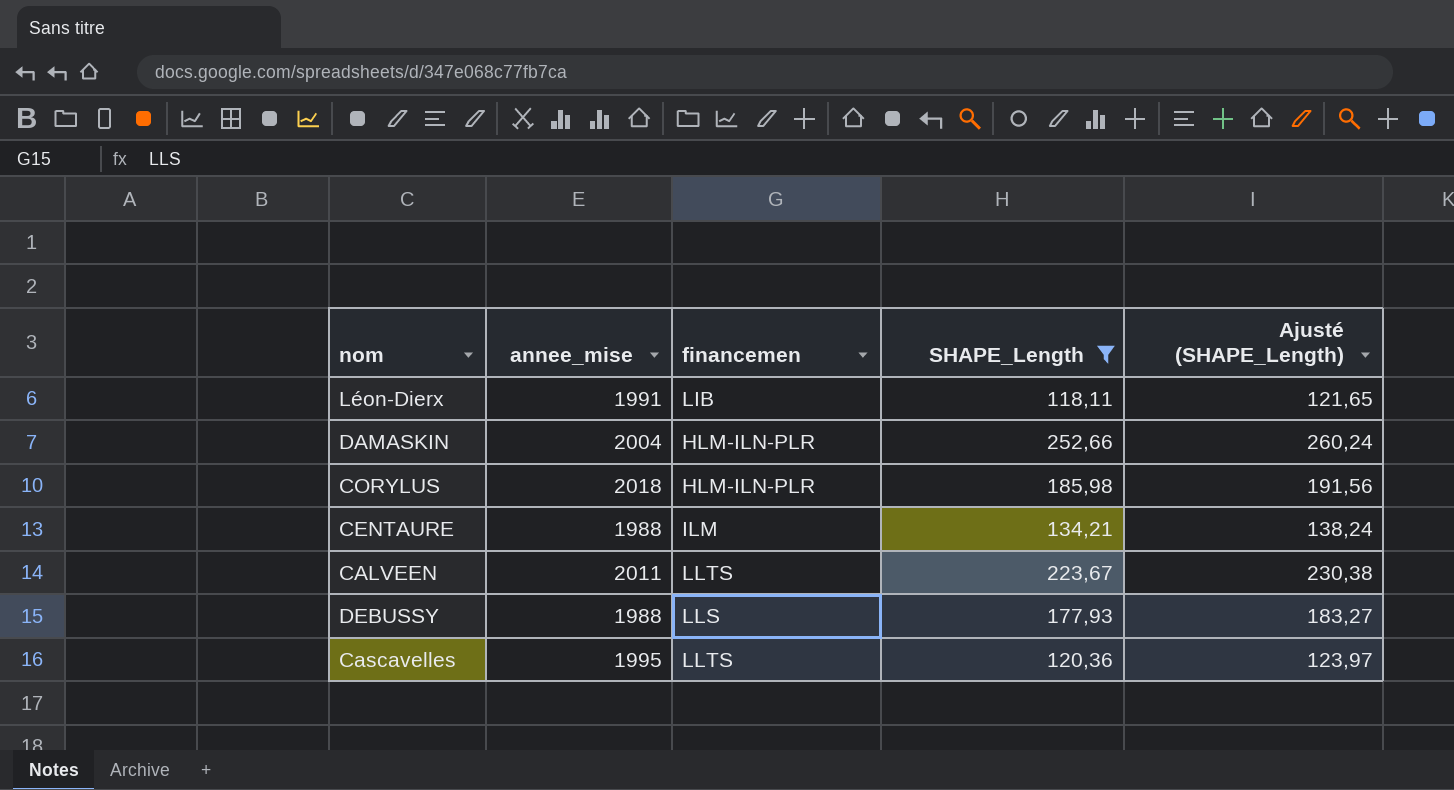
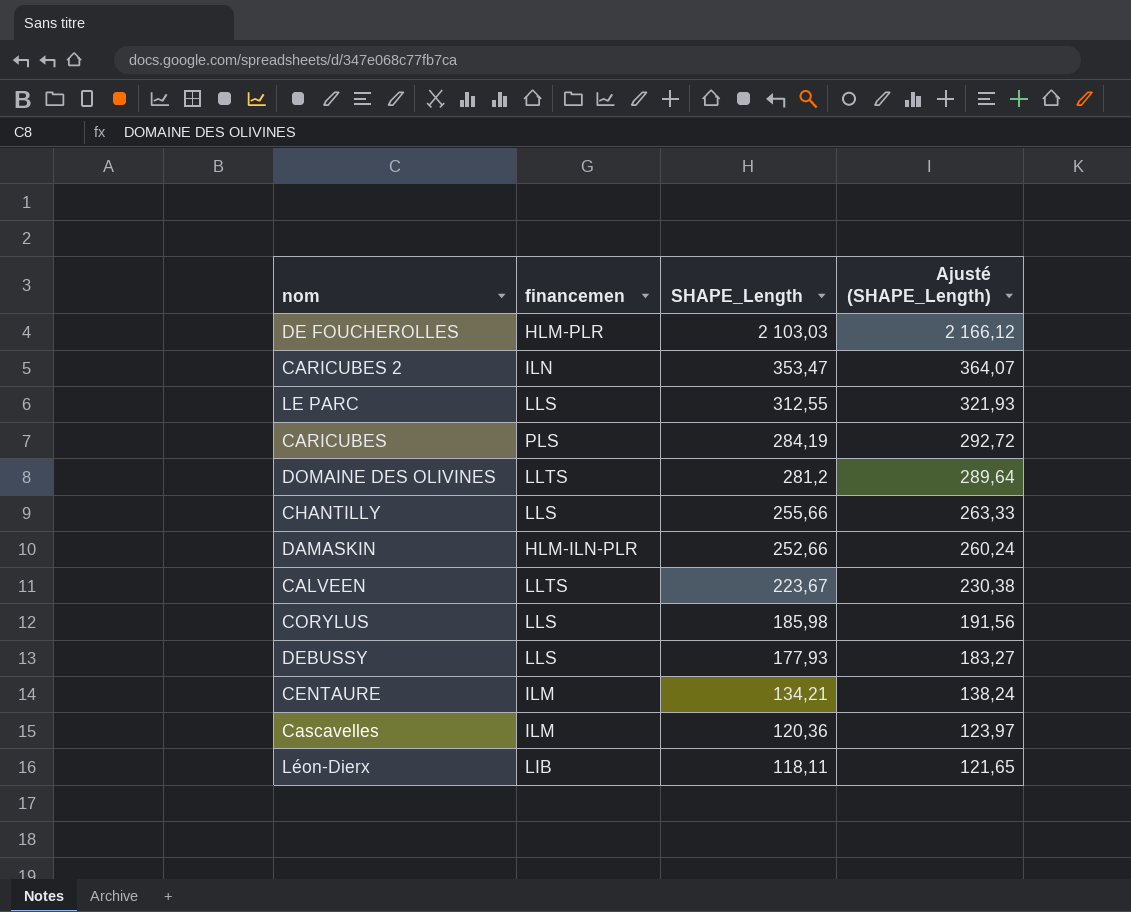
filter: SHAPE_Length <= 252,66 -> none
row order: none -> SHAPE_Length descending
column annee_mise | position: 2 -> none
CORYLUS | financemen: HLM-ILN-PLR -> LLS
Cascavelles | financemen: LLTS -> ILM

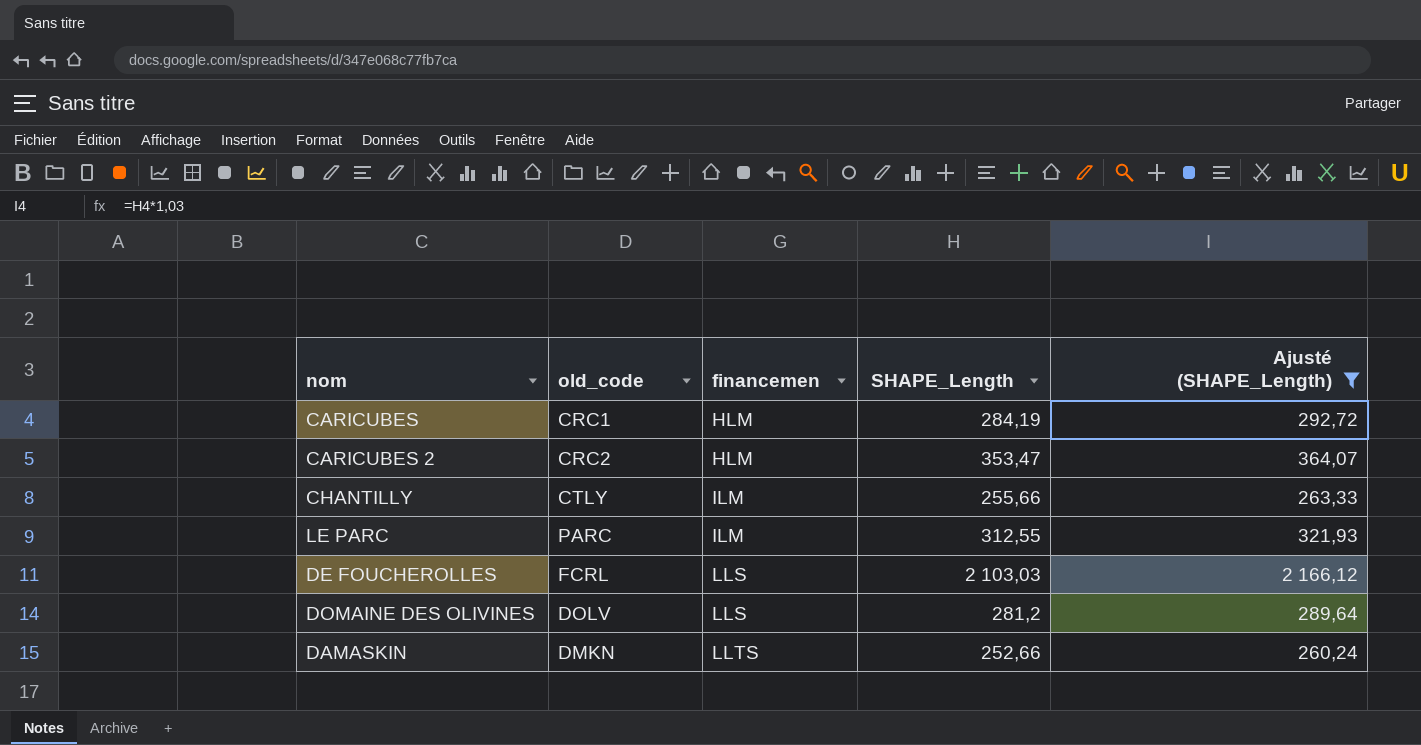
filter: none -> Ajusté (SHAPE_Length) >= 260,24
row order: SHAPE_Length descending -> financemen ascending
column old_code | position: none -> 2
CARICUBES | financemen: PLS -> HLM
CARICUBES 2 | financemen: ILN -> HLM
CHANTILLY | financemen: LLS -> ILM
LE PARC | financemen: LLS -> ILM
DE FOUCHEROLLES | financemen: HLM-PLR -> LLS
DOMAINE DES OLIVINES | financemen: LLTS -> LLS
DAMASKIN | financemen: HLM-ILN-PLR -> LLTS

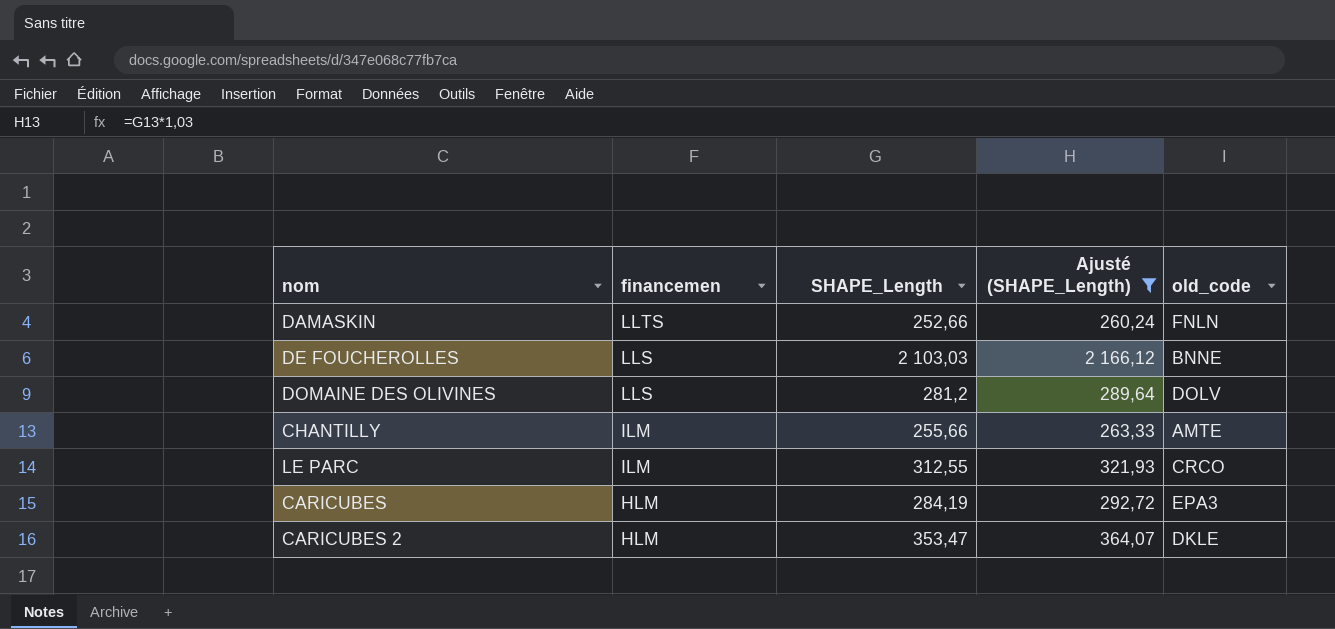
row order: financemen ascending -> financemen descending
column old_code | position: 2 -> 5
DAMASKIN | old_code: DMKN -> FNLN
DE FOUCHEROLLES | old_code: FCRL -> BNNE
CHANTILLY | old_code: CTLY -> AMTE
LE PARC | old_code: PARC -> CRCO
CARICUBES | old_code: CRC1 -> EPA3
CARICUBES 2 | old_code: CRC2 -> DKLE

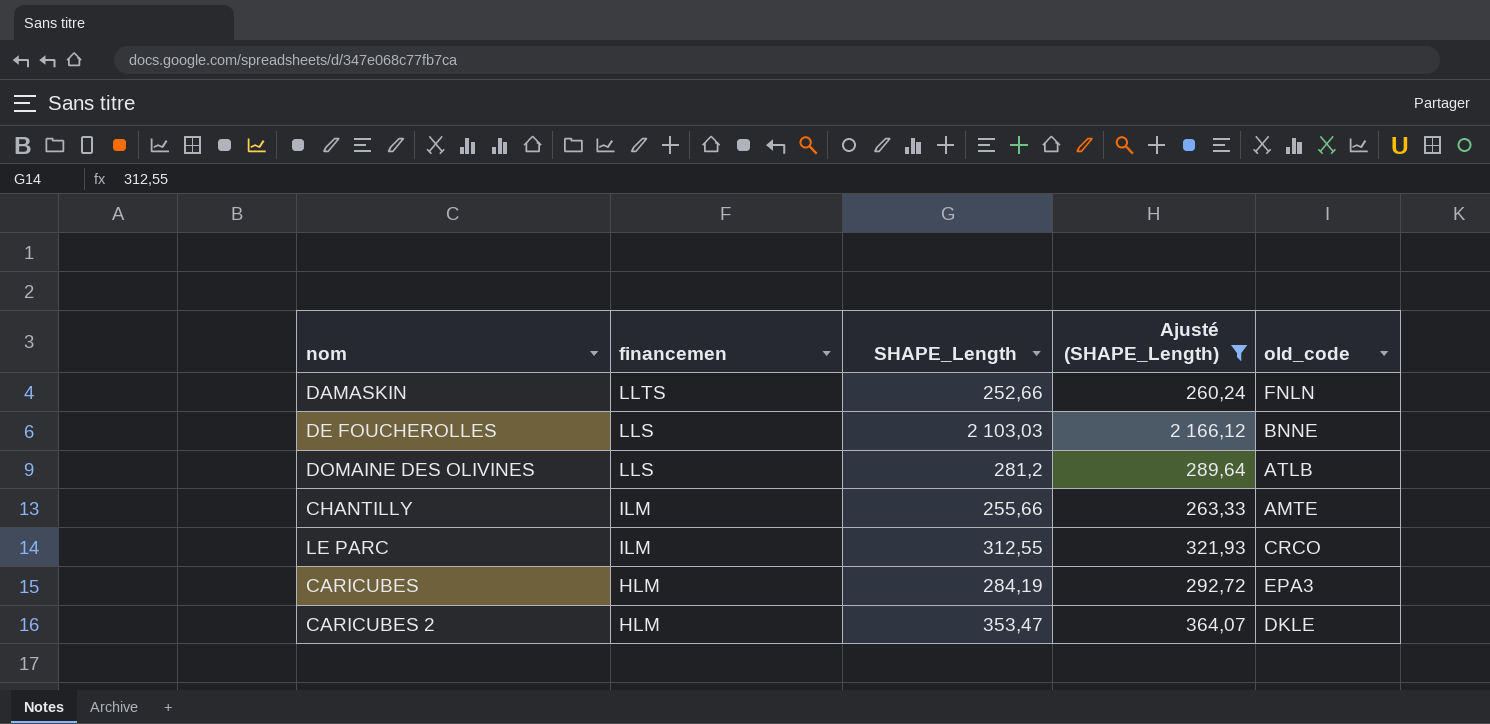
DOMAINE DES OLIVINES | old_code: DOLV -> ATLB

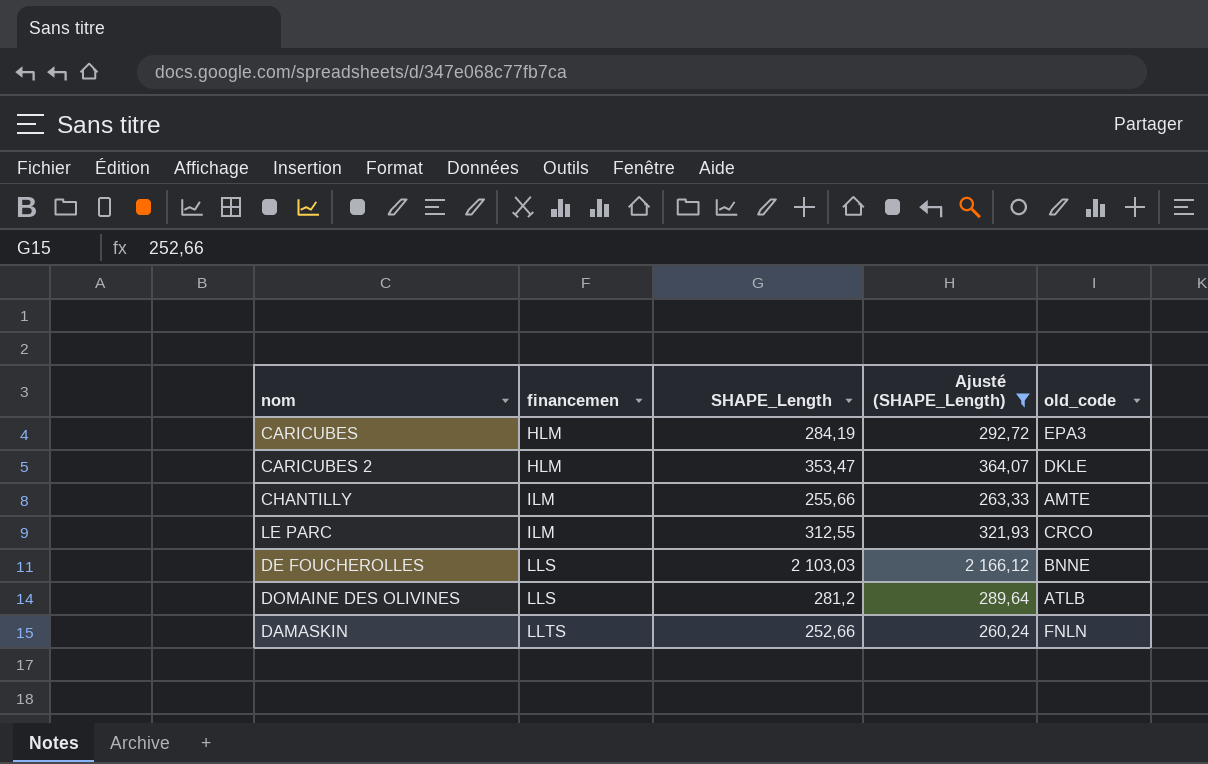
row order: financemen descending -> financemen ascending

